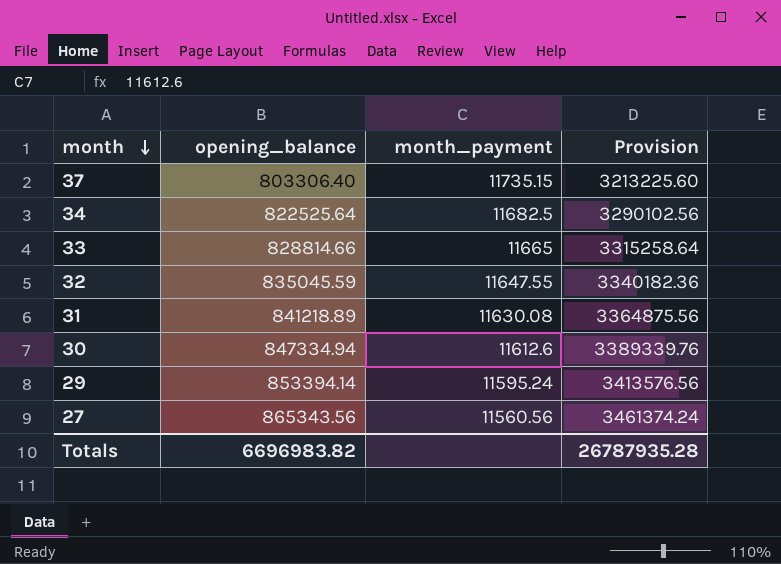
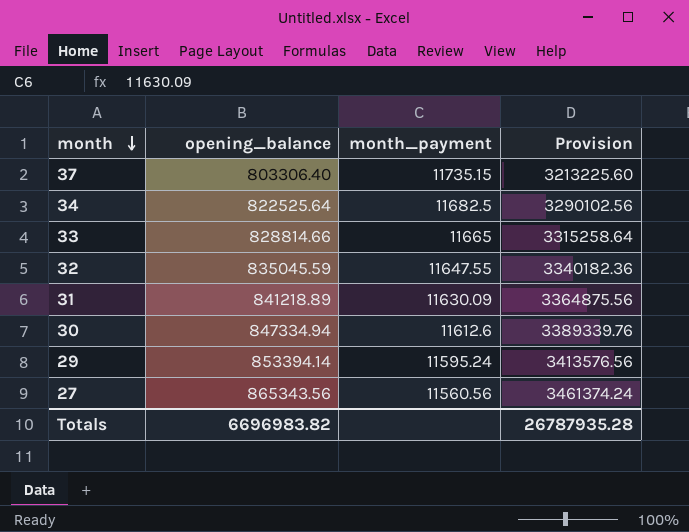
31 | month_payment: 11630.08 -> 11630.09

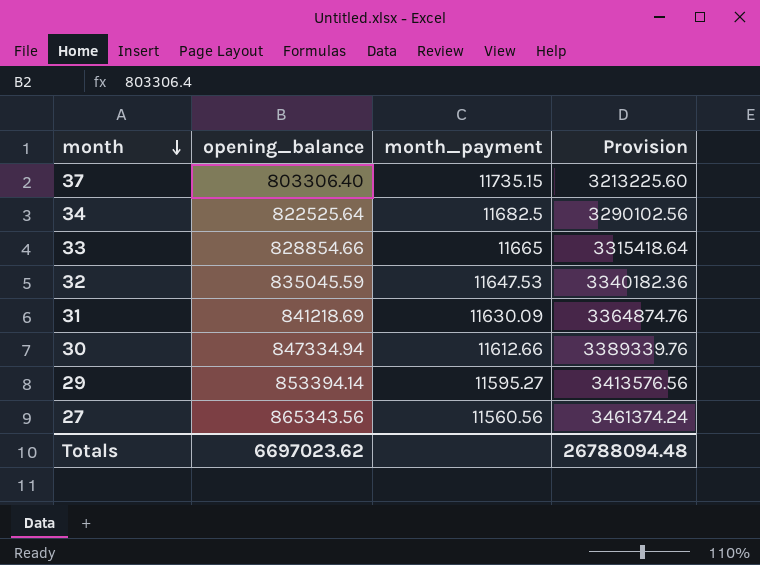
33 | opening_balance: 828814.66 -> 828854.66
33 | Provision: 3315258.64 -> 3315418.64
32 | month_payment: 11647.55 -> 11647.53
31 | opening_balance: 841218.89 -> 841218.69
31 | Provision: 3364875.56 -> 3364874.76
30 | month_payment: 11612.6 -> 11612.66
29 | month_payment: 11595.24 -> 11595.27
Totals | opening_balance: 6696983.82 -> 6697023.62
Totals | Provision: 26787935.28 -> 26788094.48

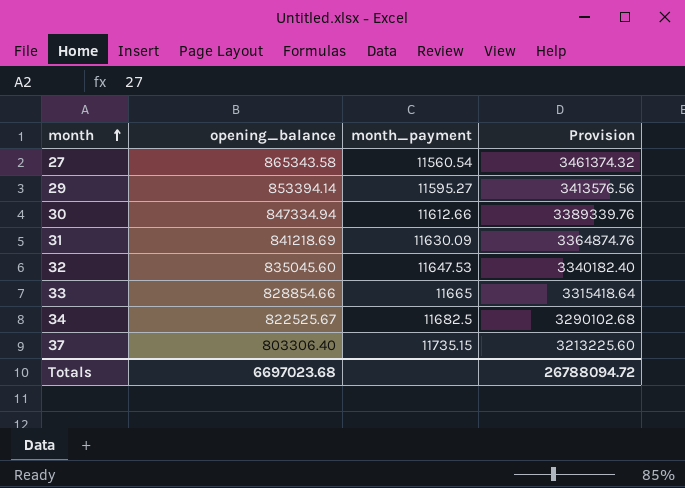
row order: month descending -> month ascending
27 | opening_balance: 865343.56 -> 865343.58
27 | month_payment: 11560.56 -> 11560.54
27 | Provision: 3461374.24 -> 3461374.32
32 | opening_balance: 835045.59 -> 835045.60
32 | Provision: 3340182.36 -> 3340182.40
34 | opening_balance: 822525.64 -> 822525.67
34 | Provision: 3290102.56 -> 3290102.68
Totals | opening_balance: 6697023.62 -> 6697023.68
Totals | Provision: 26788094.48 -> 26788094.72

